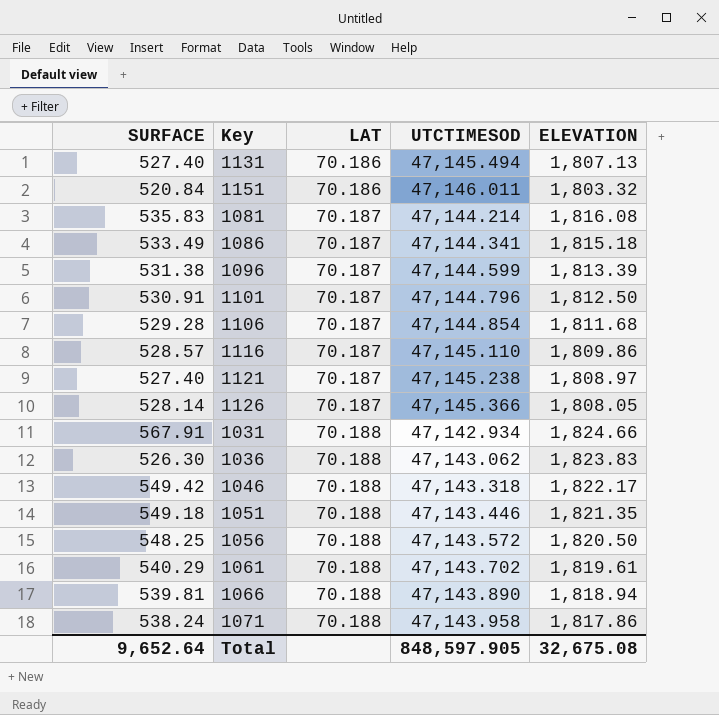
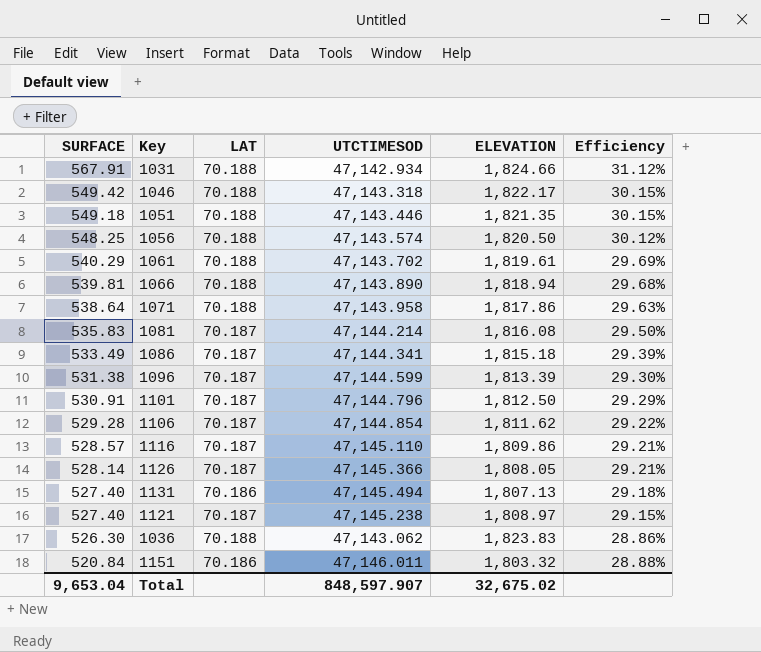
row order: LAT ascending -> SURFACE descending
column Efficiency | formula: none -> [SURFACE] / [ELEVATION]
1056 | UTCTIMESOD: 47,143.572 -> 47,143.574
1071 | SURFACE: 538.24 -> 538.64
1106 | ELEVATION: 1,811.68 -> 1,811.62
Total | SURFACE: 9,652.64 -> 9,653.04
Total | UTCTIMESOD: 848,597.905 -> 848,597.907
Total | ELEVATION: 32,675.08 -> 32,675.02

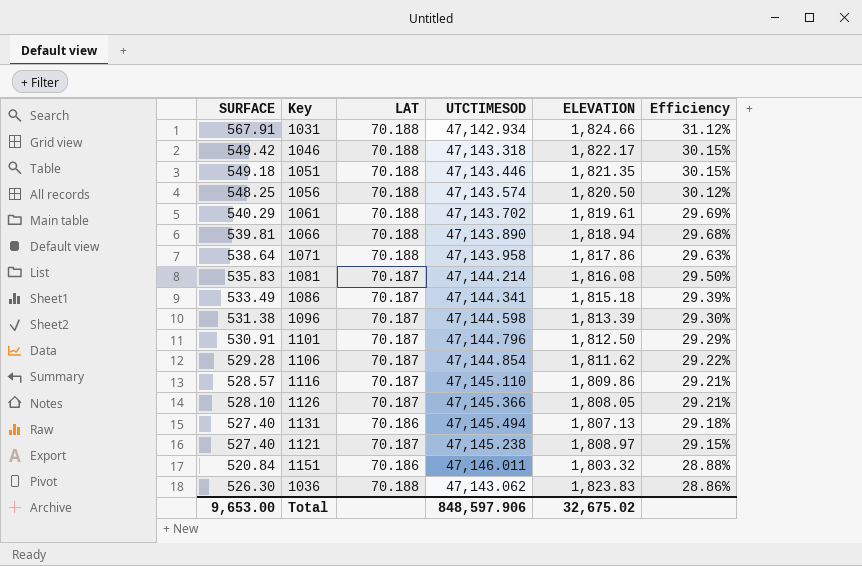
row order: SURFACE descending -> Efficiency descending
1096 | UTCTIMESOD: 47,144.599 -> 47,144.598
1126 | SURFACE: 528.14 -> 528.10
Total | SURFACE: 9,653.04 -> 9,653.00
Total | UTCTIMESOD: 848,597.907 -> 848,597.906

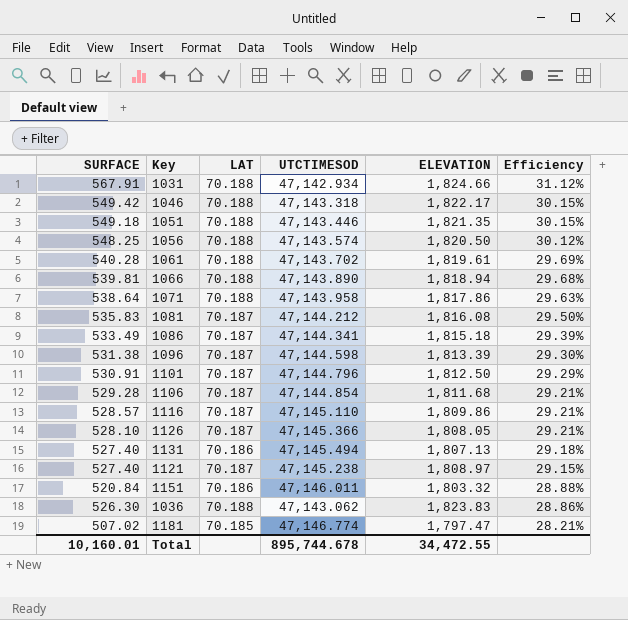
1061 | SURFACE: 540.29 -> 540.28
1081 | UTCTIMESOD: 47,144.214 -> 47,144.212
1106 | ELEVATION: 1,811.62 -> 1,811.68
1106 | Efficiency: 29.22% -> 29.21%
row 1181: none -> 507.02 | 70.185 | 47,146.774 | 1,797.47 | 28.21%
Total | SURFACE: 9,653.00 -> 10,160.01
Total | UTCTIMESOD: 848,597.906 -> 895,744.678
Total | ELEVATION: 32,675.02 -> 34,472.55

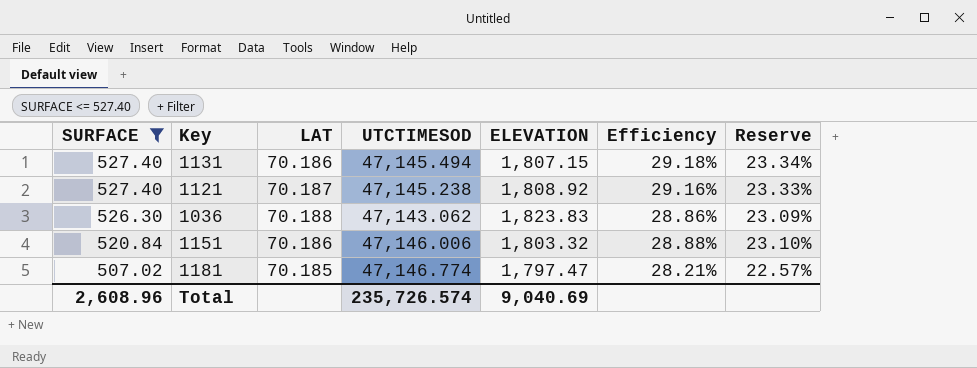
filter: none -> SURFACE <= 527.40
row order: Efficiency descending -> SURFACE descending
column Reserve | formula: none -> [Efficiency] * 0.8
1131 | ELEVATION: 1,807.13 -> 1,807.15
1121 | ELEVATION: 1,808.97 -> 1,808.92
1121 | Efficiency: 29.15% -> 29.16%
1151 | UTCTIMESOD: 47,146.011 -> 47,146.006
Total | SURFACE: 10,160.01 -> 2,608.96
Total | UTCTIMESOD: 895,744.678 -> 235,726.574
Total | ELEVATION: 34,472.55 -> 9,040.69

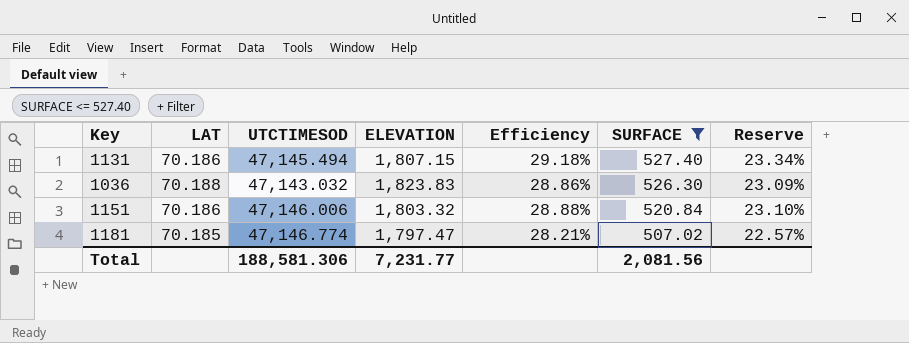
column SURFACE | position: 1 -> 6
row 1121: 527.40 | 70.187 | 47,145.238 | 1,808.92 | 29.16% | 23.33% -> none
1036 | UTCTIMESOD: 47,143.062 -> 47,143.032
Total | UTCTIMESOD: 235,726.574 -> 188,581.306
Total | ELEVATION: 9,040.69 -> 7,231.77
Total | SURFACE: 2,608.96 -> 2,081.56

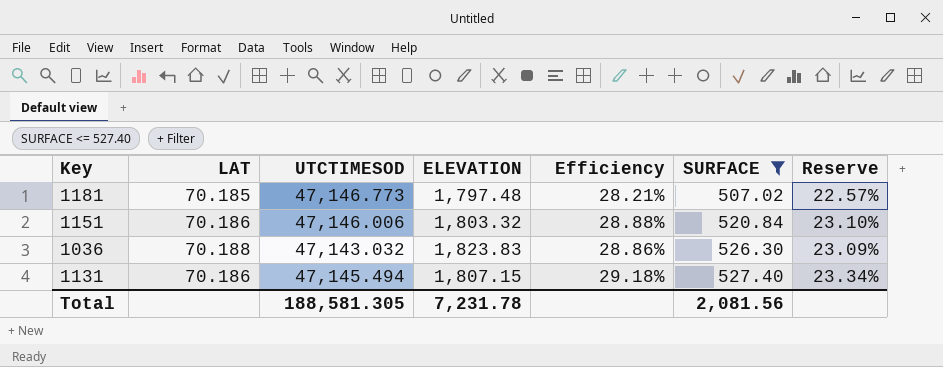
row order: SURFACE descending -> SURFACE ascending
1181 | UTCTIMESOD: 47,146.774 -> 47,146.773
1181 | ELEVATION: 1,797.47 -> 1,797.48
Total | UTCTIMESOD: 188,581.306 -> 188,581.305
Total | ELEVATION: 7,231.77 -> 7,231.78

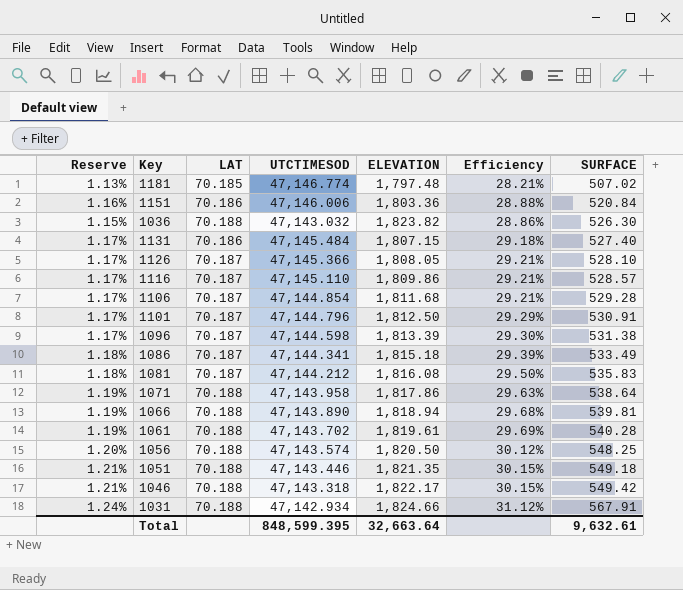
filter: SURFACE <= 527.40 -> none
column Reserve | formula: [Efficiency] * 0.8 -> [Efficiency] * 0.04
column Reserve | position: 7 -> 1
1181 | UTCTIMESOD: 47,146.773 -> 47,146.774
1151 | ELEVATION: 1,803.32 -> 1,803.36
1036 | ELEVATION: 1,823.83 -> 1,823.82
1131 | UTCTIMESOD: 47,145.494 -> 47,145.484
Total | UTCTIMESOD: 188,581.305 -> 848,599.395
Total | ELEVATION: 7,231.78 -> 32,663.64
Total | SURFACE: 2,081.56 -> 9,632.61

